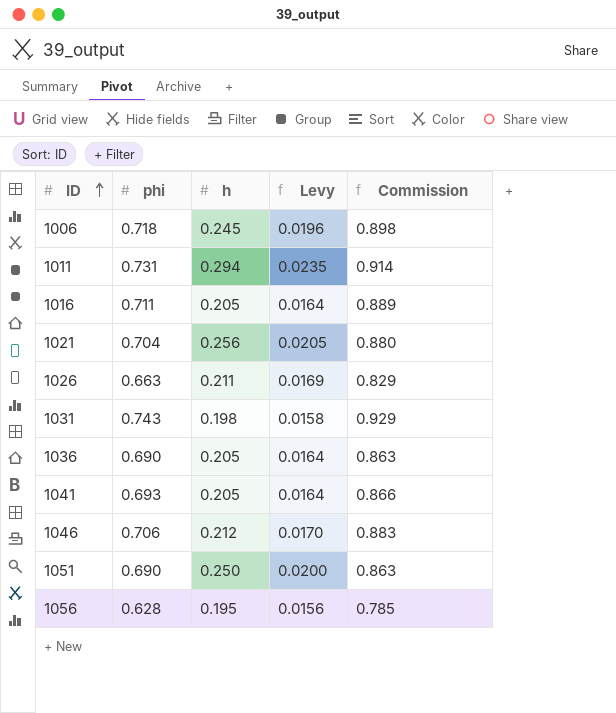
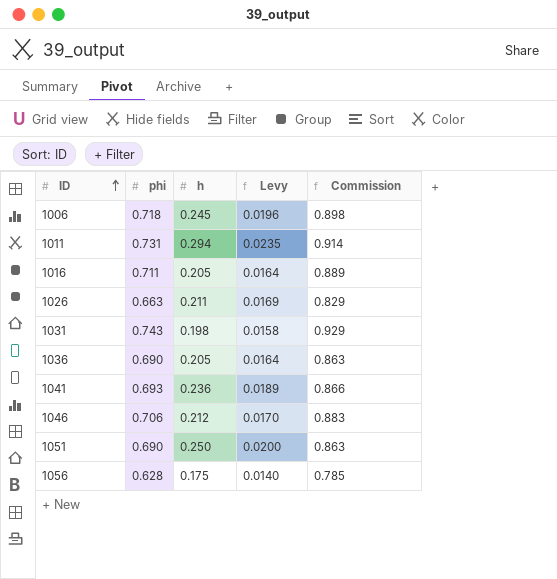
row 1021: 0.704 | 0.256 | 0.0205 | 0.880 -> none
1041 | h: 0.205 -> 0.236
1041 | Levy: 0.0164 -> 0.0189
1056 | h: 0.195 -> 0.175
1056 | Levy: 0.0156 -> 0.0140

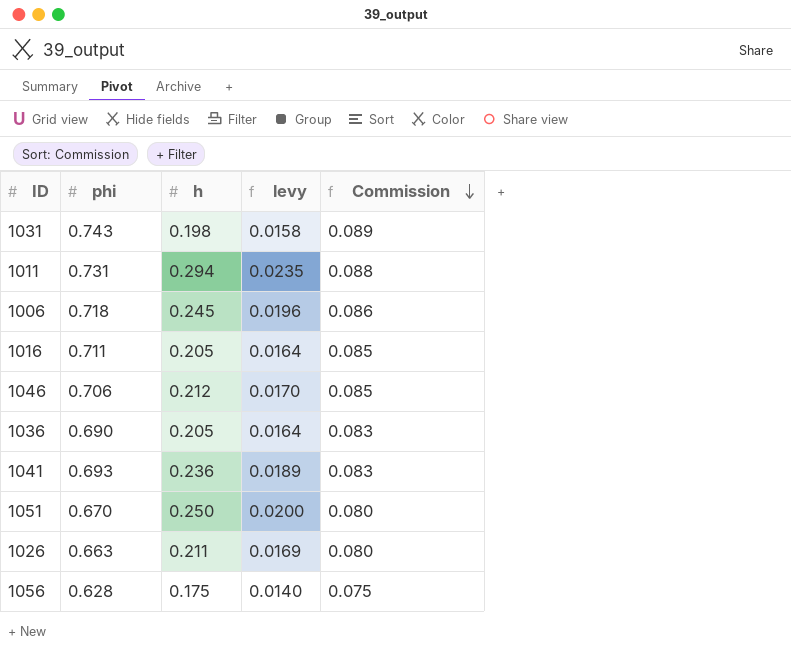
row order: ID ascending -> Commission descending
column name: Levy -> levy
column Commission | formula: [phi] * 1.25 -> [phi] * 0.12
1051 | phi: 0.690 -> 0.670

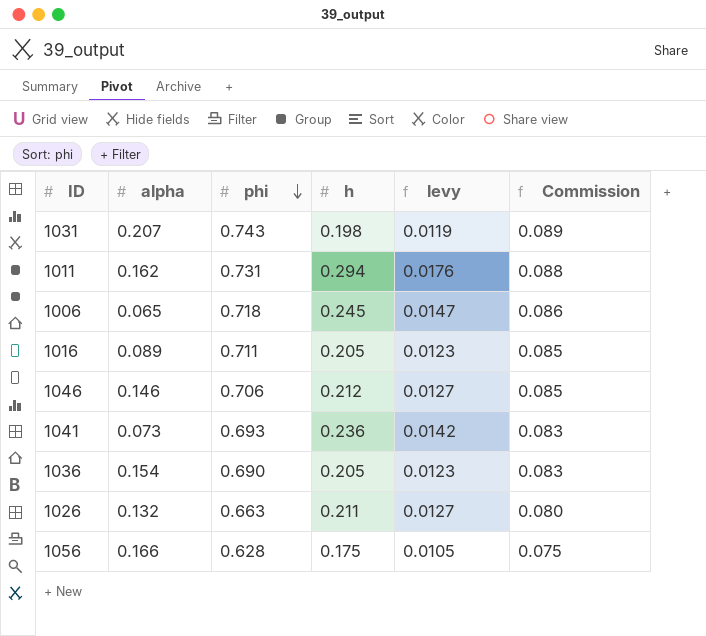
row order: Commission descending -> phi descending
column alpha | position: none -> 2
column levy | formula: [h] * 0.08 -> [h] * 0.06
row 1051: 0.670 | 0.250 | 0.0200 | 0.080 -> none

